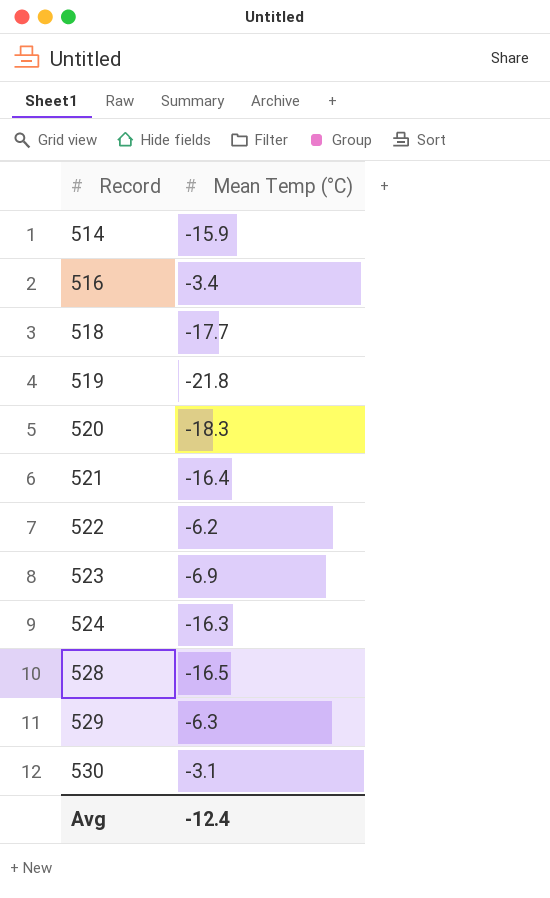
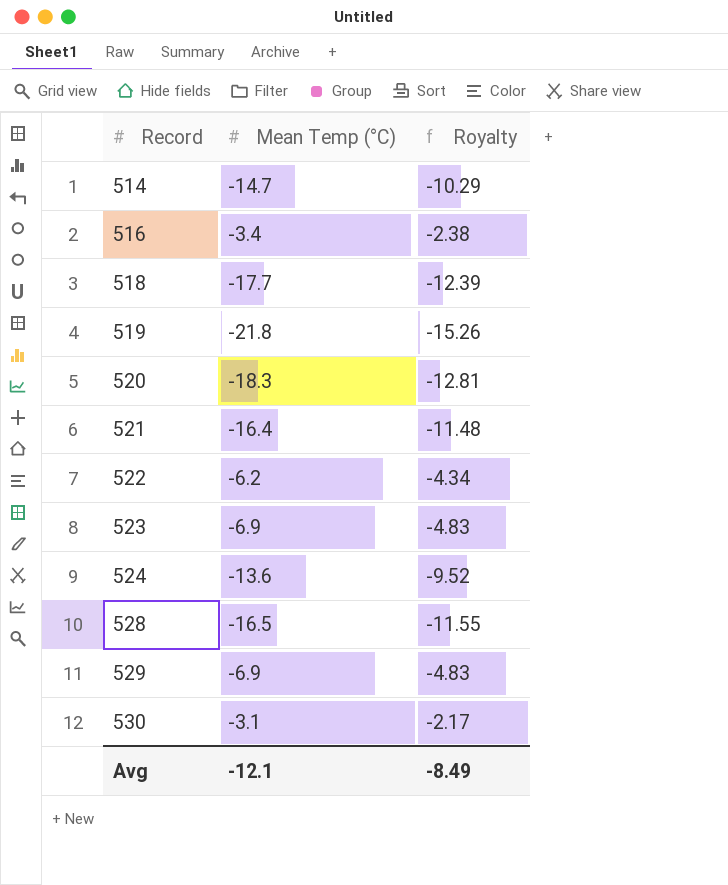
column Royalty | formula: none -> [Mean Temp (°C)] * 0.7
514 | Mean Temp (°C): -15.9 -> -14.7
524 | Mean Temp (°C): -16.3 -> -13.6
529 | Mean Temp (°C): -6.3 -> -6.9
Avg | Mean Temp (°C): -12.4 -> -12.1

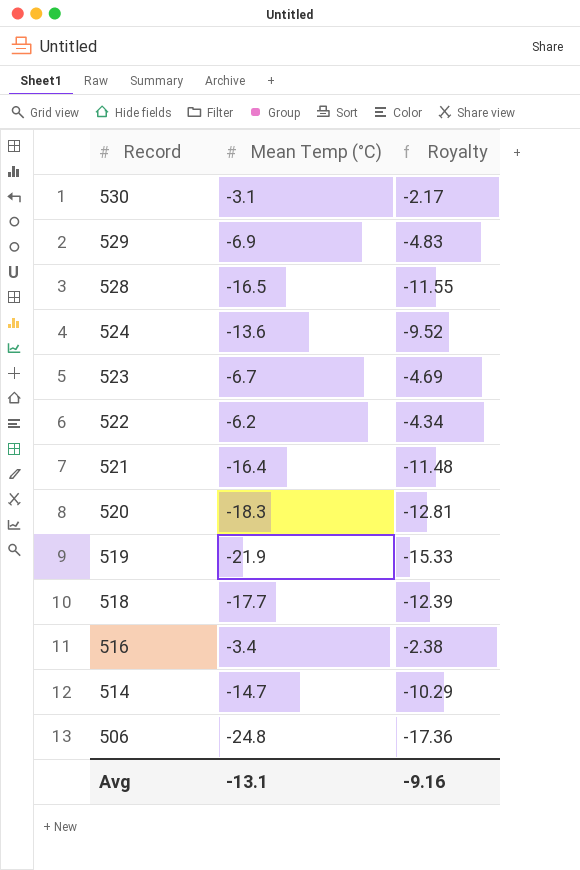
row order: Record ascending -> Record descending
523 | Mean Temp (°C): -6.9 -> -6.7
523 | Royalty: -4.83 -> -4.69
519 | Mean Temp (°C): -21.8 -> -21.9
519 | Royalty: -15.26 -> -15.33
row 506: none -> -24.8 | -17.36
Avg | Mean Temp (°C): -12.1 -> -13.1
Avg | Royalty: -8.49 -> -9.16

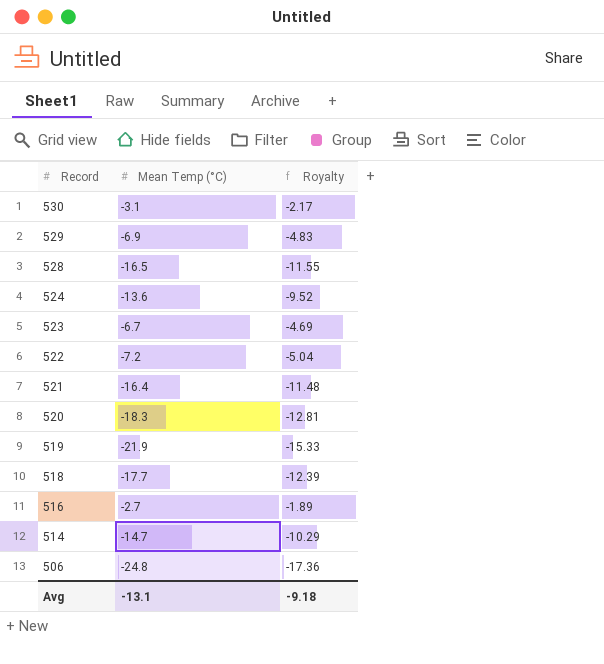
522 | Mean Temp (°C): -6.2 -> -7.2
522 | Royalty: -4.34 -> -5.04
516 | Mean Temp (°C): -3.4 -> -2.7
516 | Royalty: -2.38 -> -1.89
Avg | Royalty: -9.16 -> -9.18

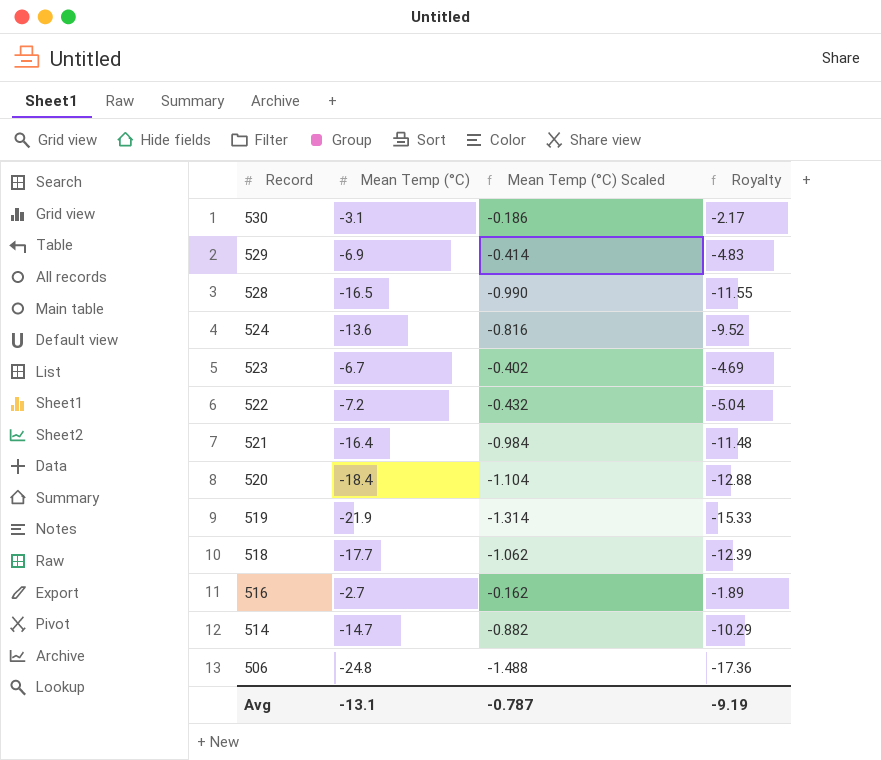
column Mean Temp (°C) Scaled | formula: none -> [Mean Temp (°C)] * 0.06
520 | Mean Temp (°C): -18.3 -> -18.4
520 | Royalty: -12.81 -> -12.88
Avg | Royalty: -9.18 -> -9.19

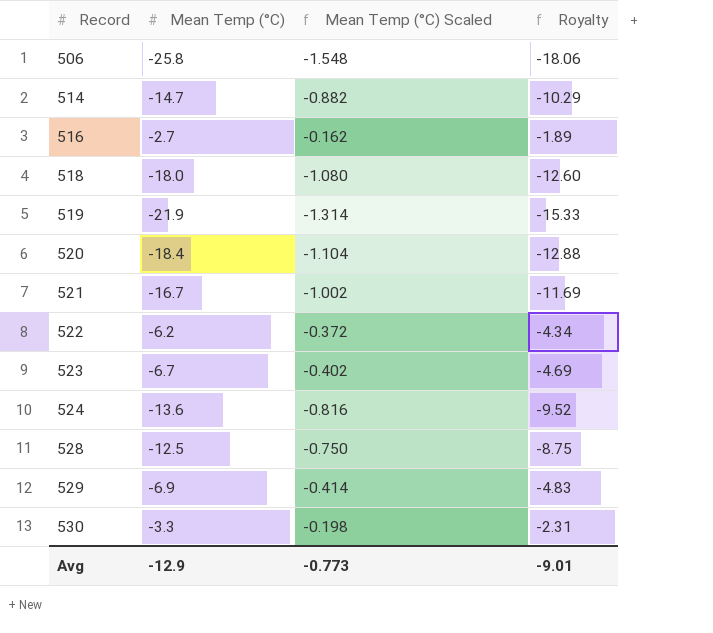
row order: Record descending -> Record ascending
506 | Mean Temp (°C): -24.8 -> -25.8
506 | Mean Temp (°C) Scaled: -1.488 -> -1.548
506 | Royalty: -17.36 -> -18.06
518 | Mean Temp (°C): -17.7 -> -18.0
518 | Mean Temp (°C) Scaled: -1.062 -> -1.080
518 | Royalty: -12.39 -> -12.60
521 | Mean Temp (°C): -16.4 -> -16.7
521 | Mean Temp (°C) Scaled: -0.984 -> -1.002
521 | Royalty: -11.48 -> -11.69
522 | Mean Temp (°C): -7.2 -> -6.2
522 | Mean Temp (°C) Scaled: -0.432 -> -0.372
522 | Royalty: -5.04 -> -4.34
528 | Mean Temp (°C): -16.5 -> -12.5
528 | Mean Temp (°C) Scaled: -0.990 -> -0.750
528 | Royalty: -11.55 -> -8.75
530 | Mean Temp (°C): -3.1 -> -3.3
530 | Mean Temp (°C) Scaled: -0.186 -> -0.198
530 | Royalty: -2.17 -> -2.31
Avg | Mean Temp (°C): -13.1 -> -12.9
Avg | Mean Temp (°C) Scaled: -0.787 -> -0.773
Avg | Royalty: -9.19 -> -9.01

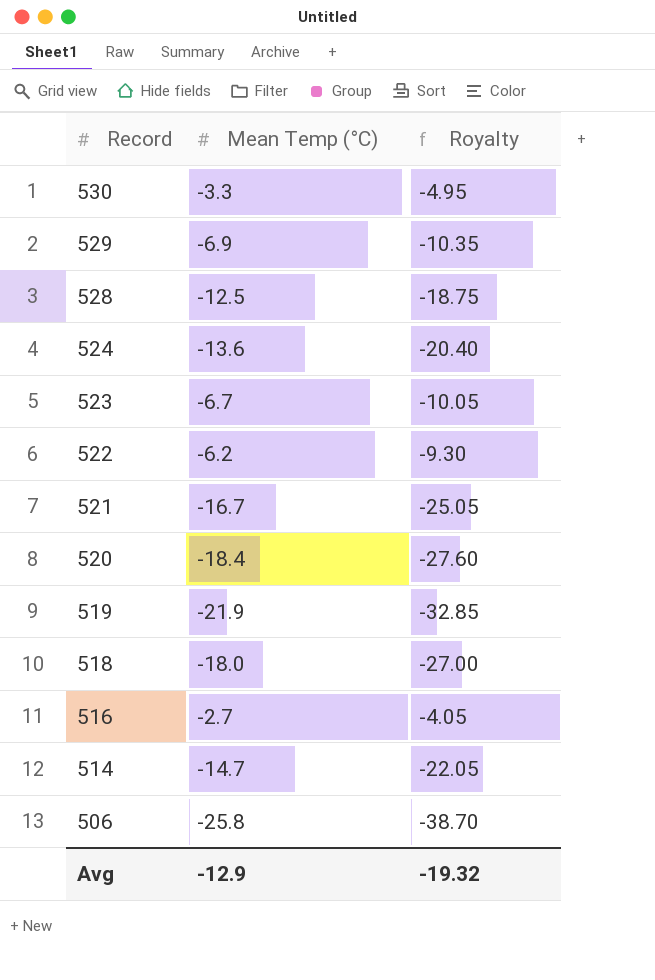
row order: Record ascending -> Record descending
column Mean Temp (°C) Scaled | formula: [Mean Temp (°C)] * 0.06 -> none
column Royalty | formula: [Mean Temp (°C)] * 0.7 -> [Mean Temp (°C)] * 1.5
Avg | Royalty: -9.01 -> -19.32

